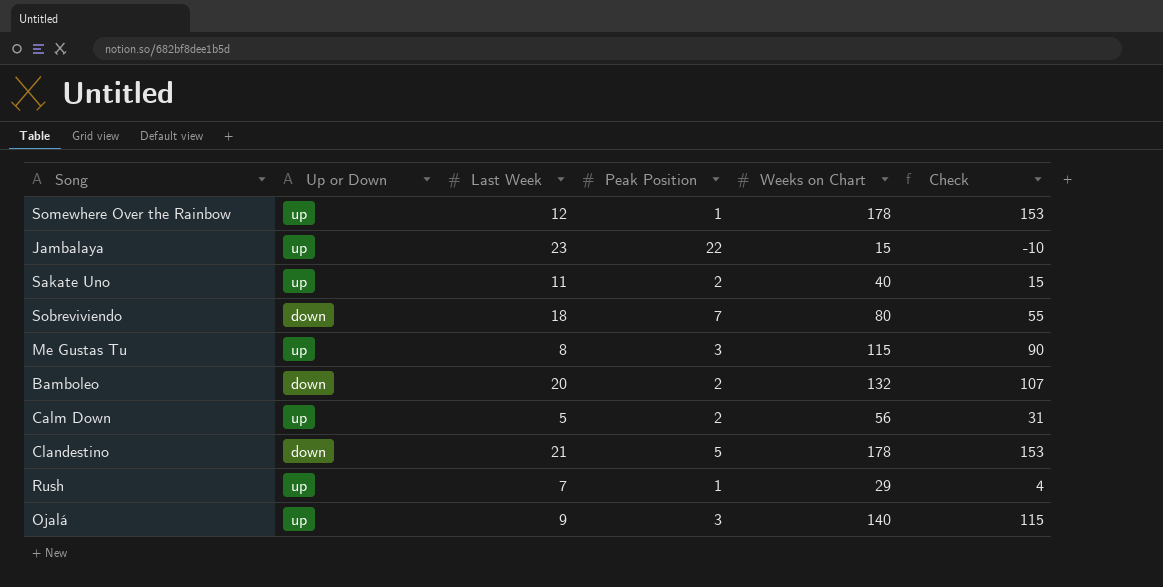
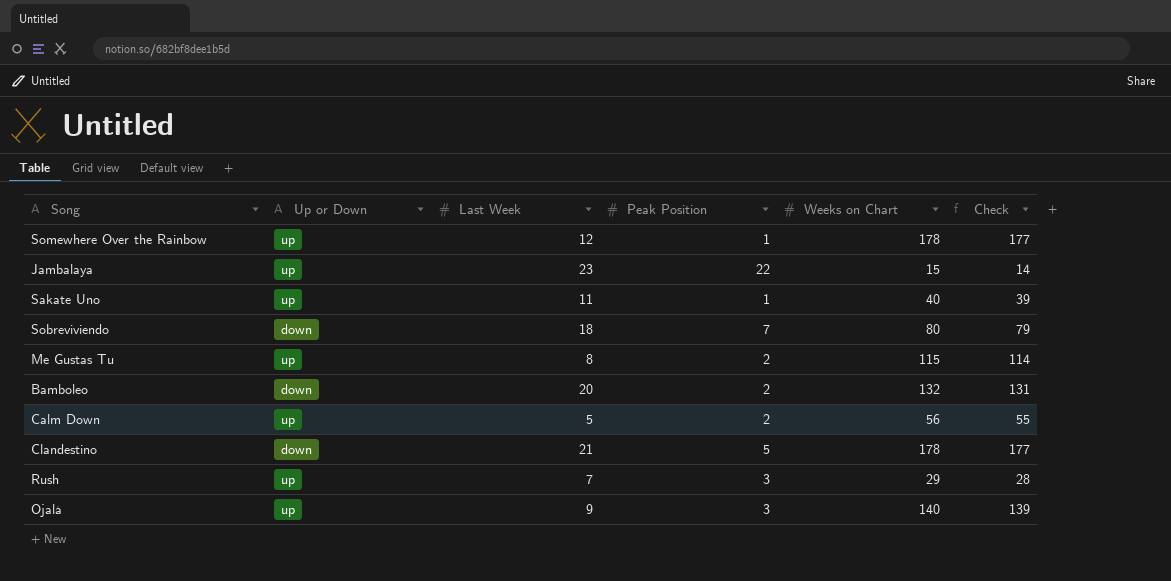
column Check | formula: [Weeks on Chart] - 25 -> [Weeks on Chart] - 1
Sakate Uno | Peak Position: 2 -> 1
Me Gustas Tu | Peak Position: 3 -> 2
Rush | Peak Position: 1 -> 3

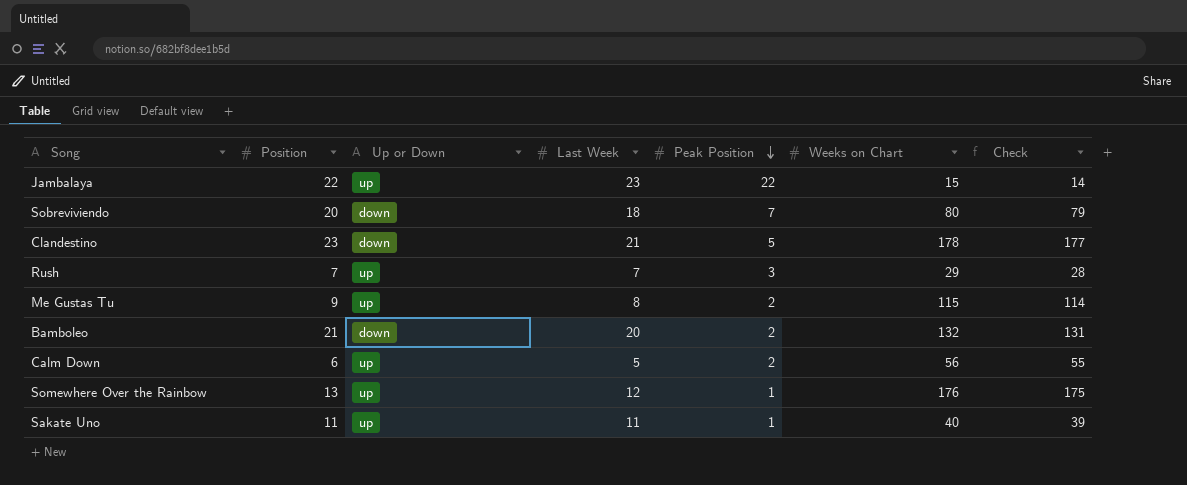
row order: none -> Peak Position descending
column Position | position: none -> 2
row Ojalá: up | 9 | 3 | 140 | 139 -> none
Somewhere Over the Rainbow | Weeks on Chart: 178 -> 176
Somewhere Over the Rainbow | Check: 177 -> 175

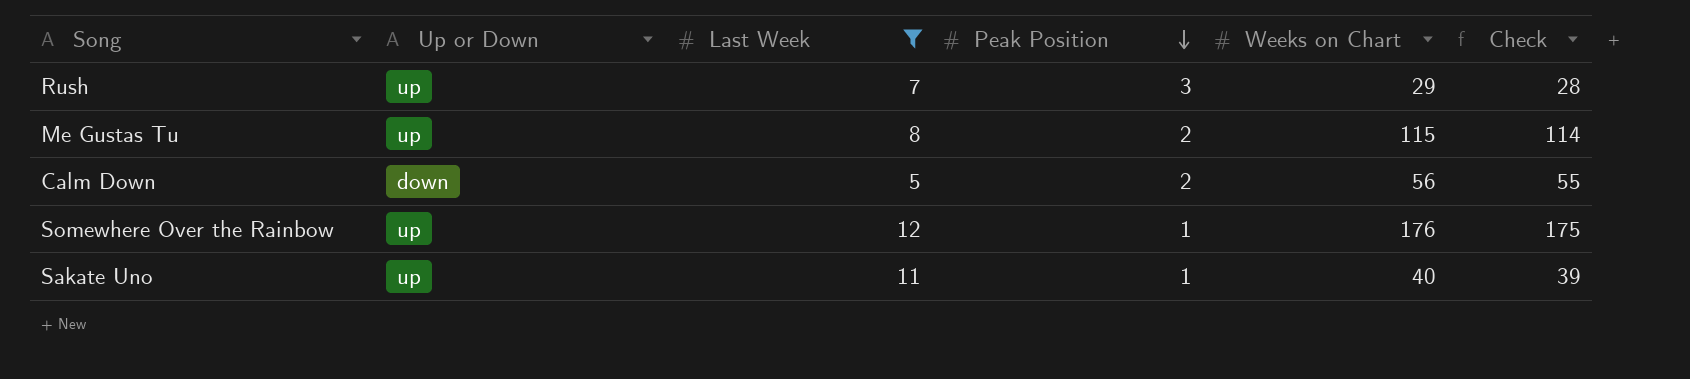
filter: none -> Last Week <= 12
column Position | position: 2 -> none
Calm Down | Up or Down: up -> down

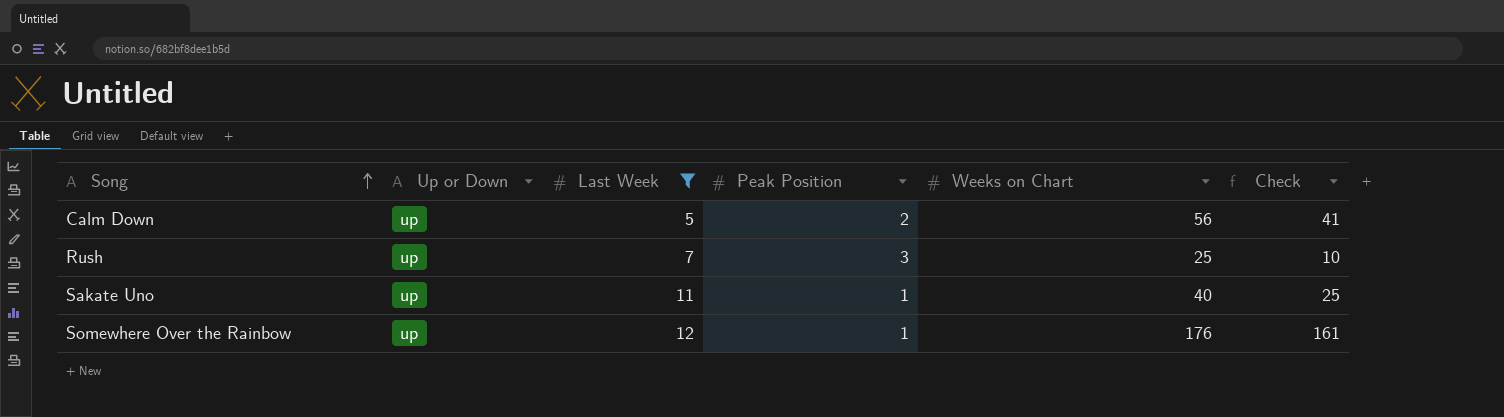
row order: Peak Position descending -> Song ascending
column Check | formula: [Weeks on Chart] - 1 -> [Weeks on Chart] - 15
row Me Gustas Tu: up | 8 | 2 | 115 | 114 -> none
Calm Down | Up or Down: down -> up
Rush | Weeks on Chart: 29 -> 25

